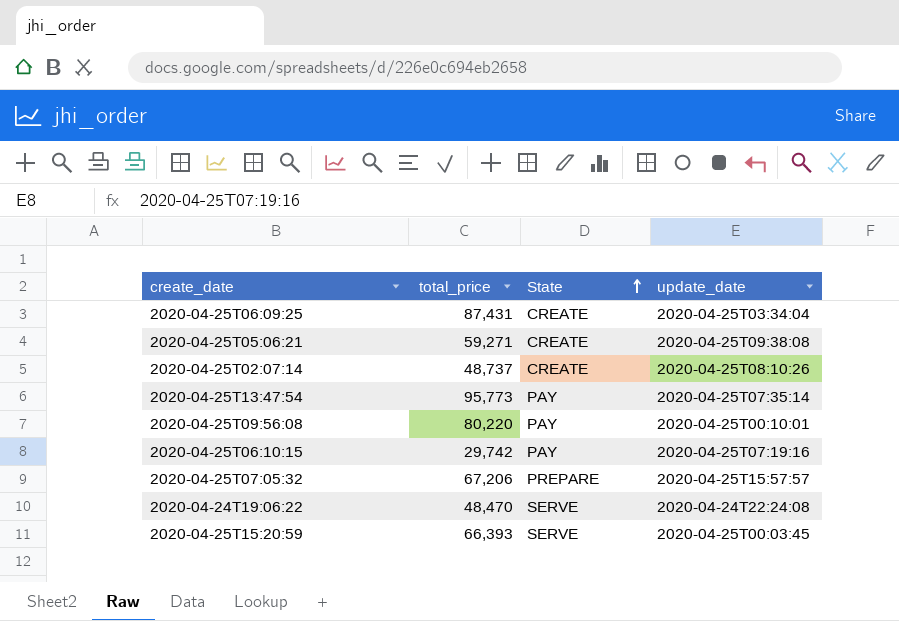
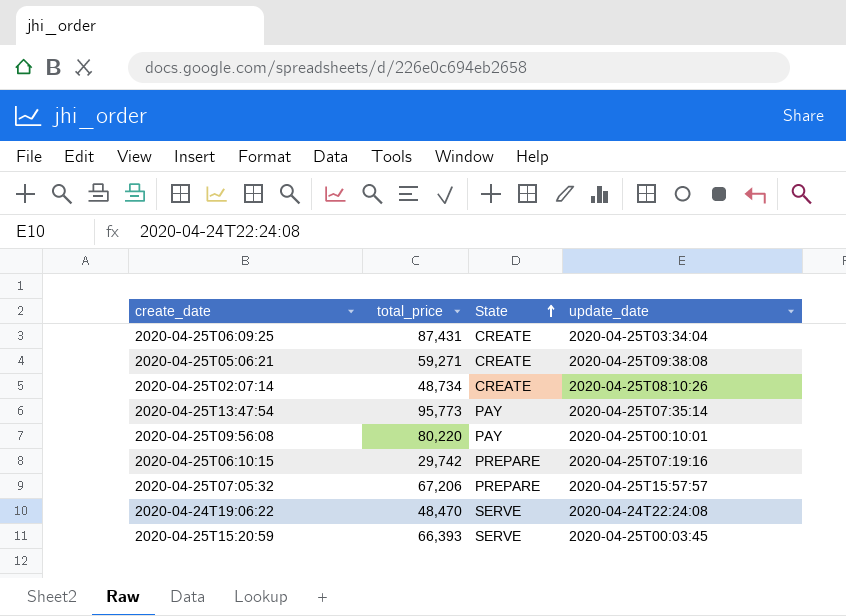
2020-04-25T02:07:14 | total_price: 48,737 -> 48,734
2020-04-25T06:10:15 | State: PAY -> PREPARE

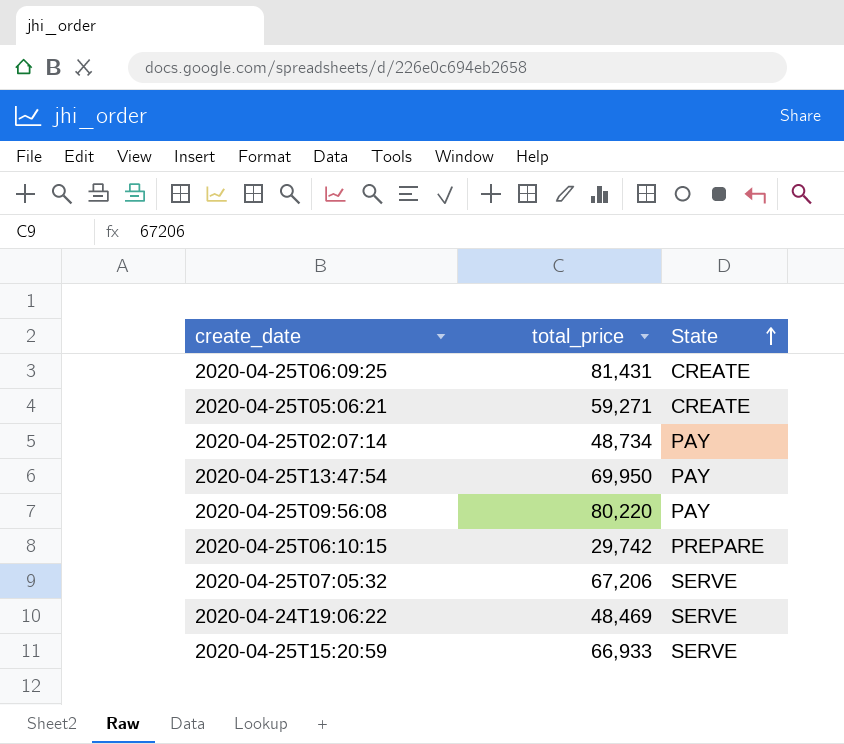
column update_date | position: 4 -> none
2020-04-25T06:09:25 | total_price: 87,431 -> 81,431
2020-04-25T02:07:14 | State: CREATE -> PAY
2020-04-25T13:47:54 | total_price: 95,773 -> 69,950
2020-04-25T07:05:32 | State: PREPARE -> SERVE
2020-04-24T19:06:22 | total_price: 48,470 -> 48,469
2020-04-25T15:20:59 | total_price: 66,393 -> 66,933

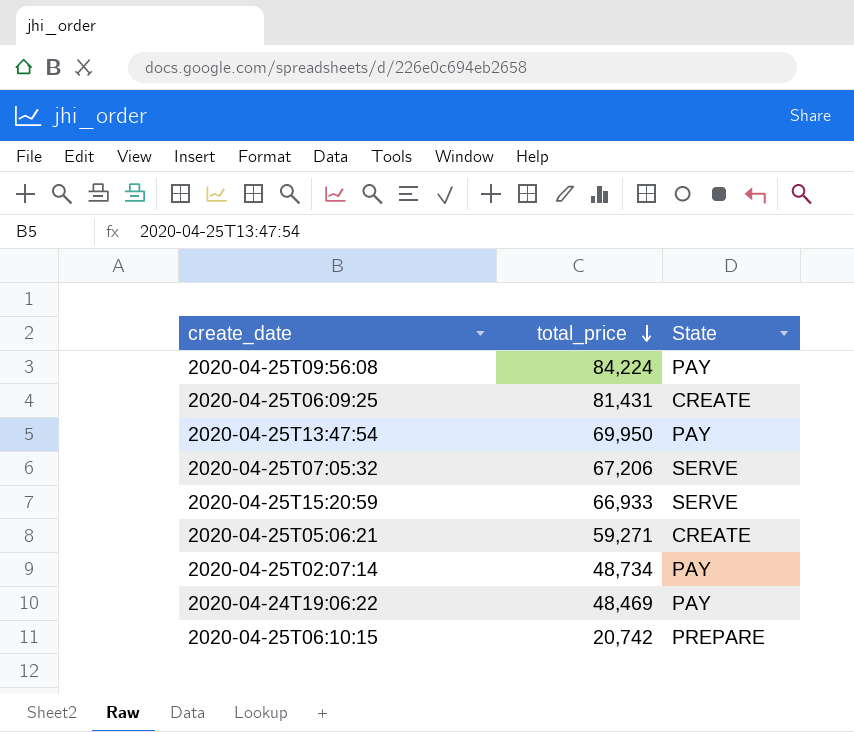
row order: State ascending -> total_price descending
2020-04-25T09:56:08 | total_price: 80,220 -> 84,224
2020-04-24T19:06:22 | State: SERVE -> PAY
2020-04-25T06:10:15 | total_price: 29,742 -> 20,742

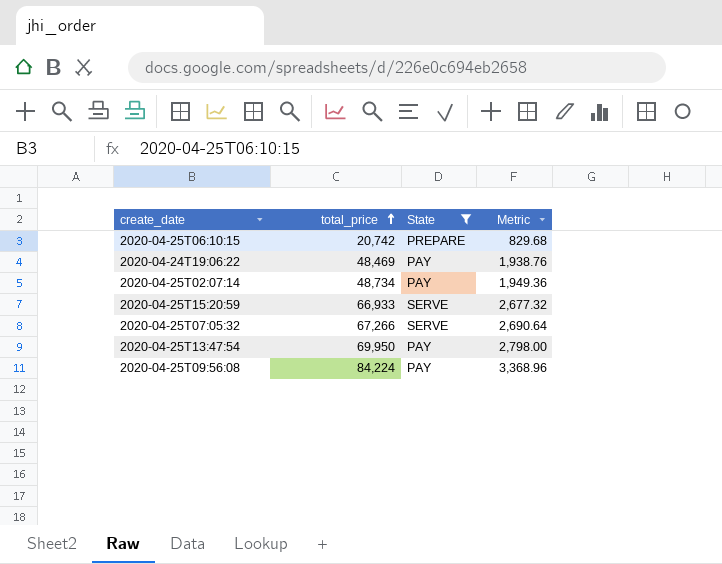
filter: none -> State != CREATE
row order: total_price descending -> total_price ascending
column Metric | formula: none -> [total_price] * 0.04
2020-04-25T07:05:32 | total_price: 67,206 -> 67,266

